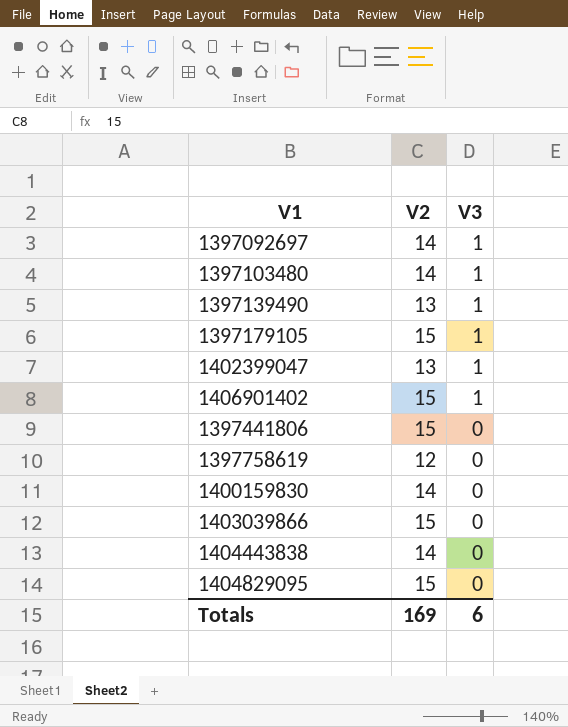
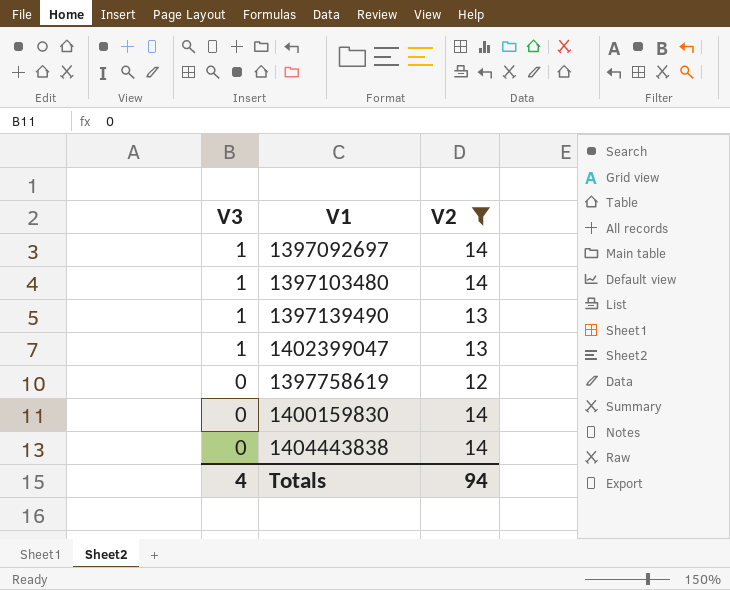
filter: none -> V2 != 15
column V3 | position: 3 -> 1
Totals | V3: 6 -> 4
Totals | V2: 169 -> 94

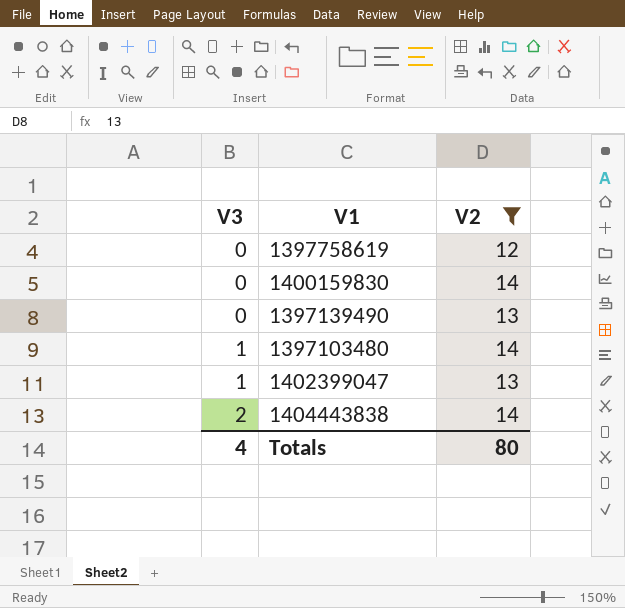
row order: V3 descending -> V3 ascending
row 1397092697: 1 | 14 -> none
1397139490 | V3: 1 -> 0
1404443838 | V3: 0 -> 2
Totals | V2: 94 -> 80

